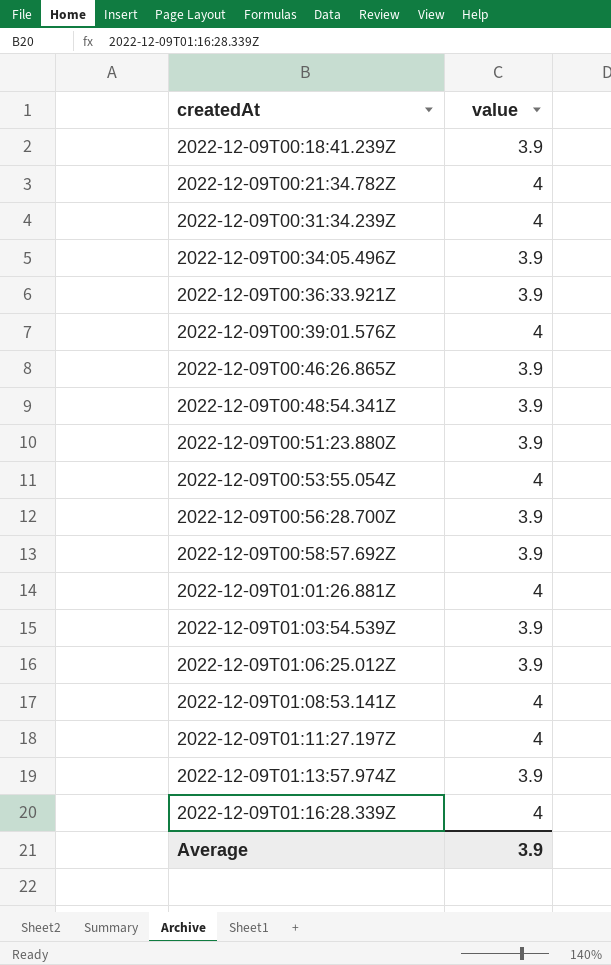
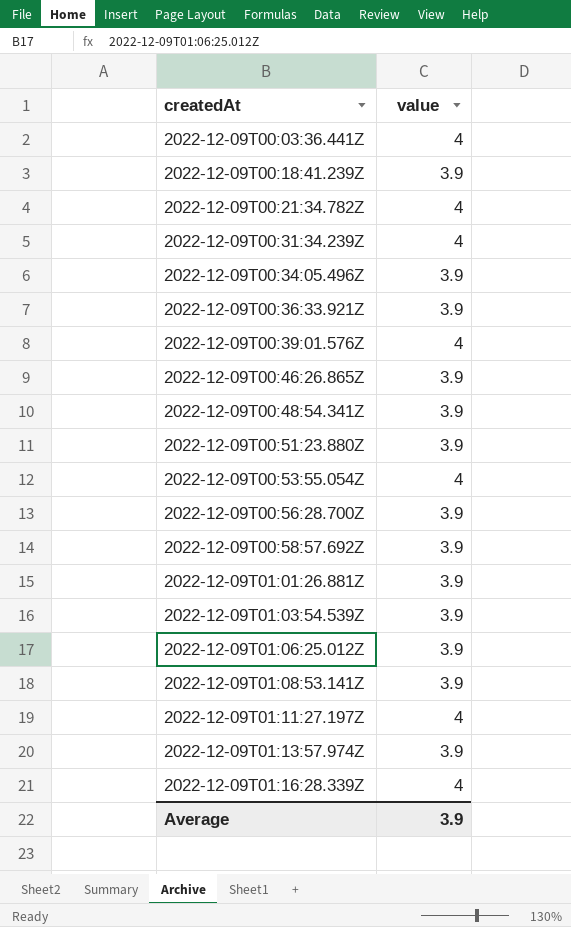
row 2022-12-09T00:03:36.441Z: none -> 4
2022-12-09T01:01:26.881Z | value: 4 -> 3.9
2022-12-09T01:08:53.141Z | value: 4 -> 3.9

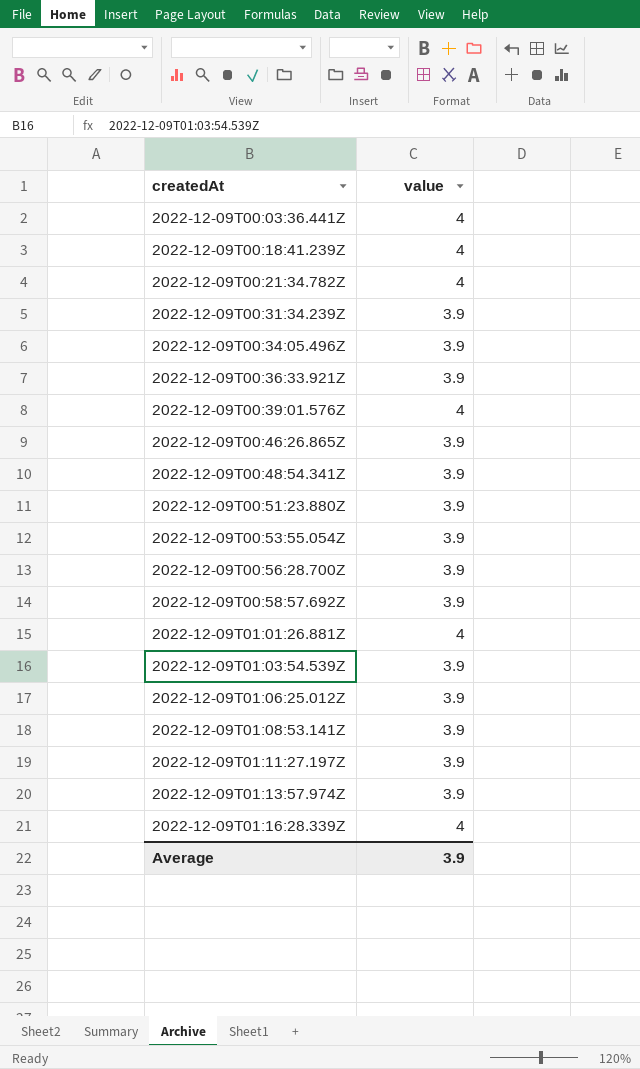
2022-12-09T00:18:41.239Z | value: 3.9 -> 4
2022-12-09T00:31:34.239Z | value: 4 -> 3.9
2022-12-09T00:53:55.054Z | value: 4 -> 3.9
2022-12-09T01:01:26.881Z | value: 3.9 -> 4
2022-12-09T01:11:27.197Z | value: 4 -> 3.9

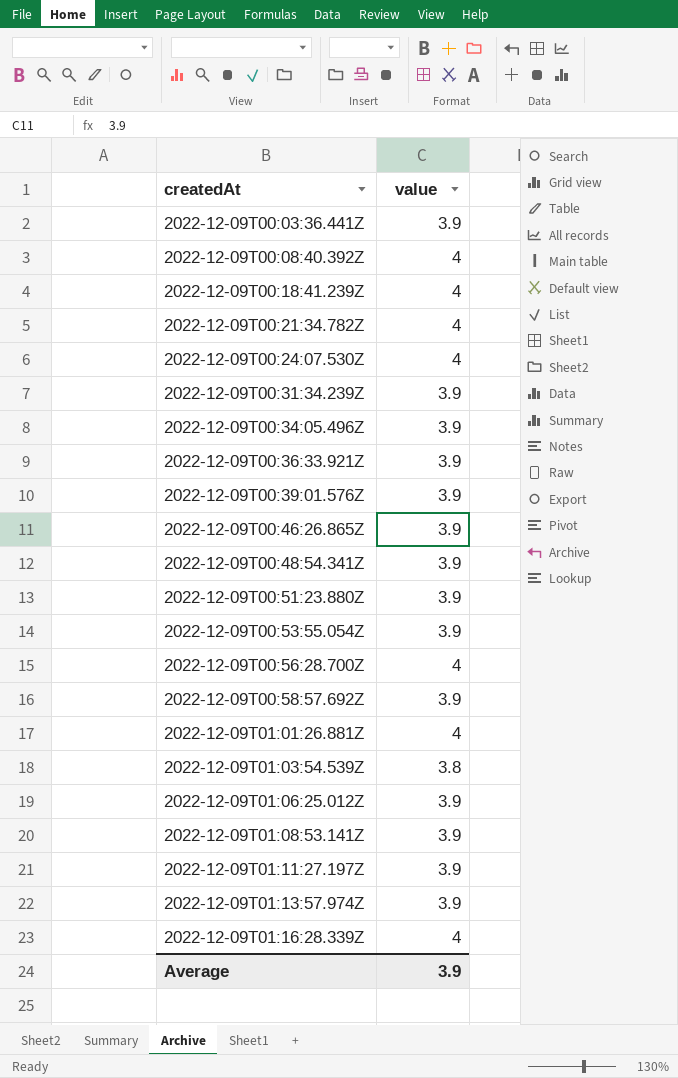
2022-12-09T00:03:36.441Z | value: 4 -> 3.9
row 2022-12-09T00:08:40.392Z: none -> 4
row 2022-12-09T00:24:07.530Z: none -> 4
2022-12-09T00:39:01.576Z | value: 4 -> 3.9
2022-12-09T00:56:28.700Z | value: 3.9 -> 4
2022-12-09T01:03:54.539Z | value: 3.9 -> 3.8

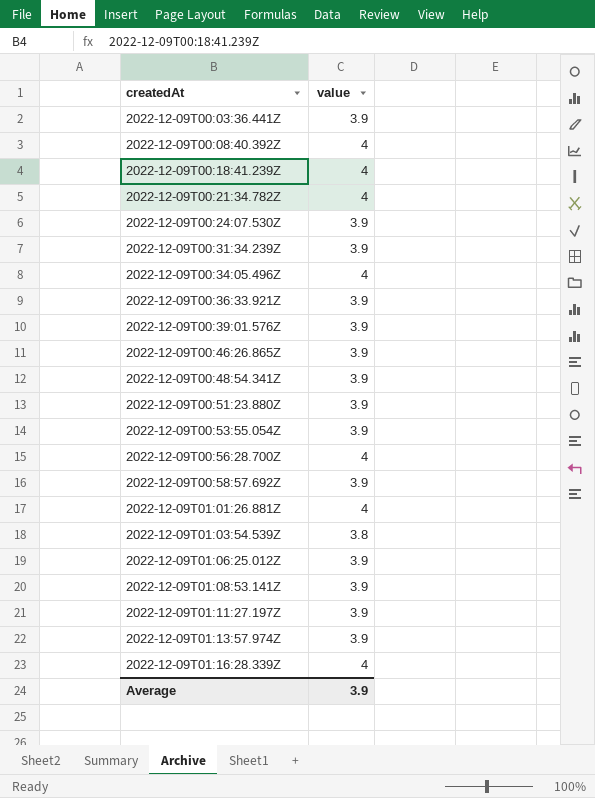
2022-12-09T00:24:07.530Z | value: 4 -> 3.9
2022-12-09T00:34:05.496Z | value: 3.9 -> 4

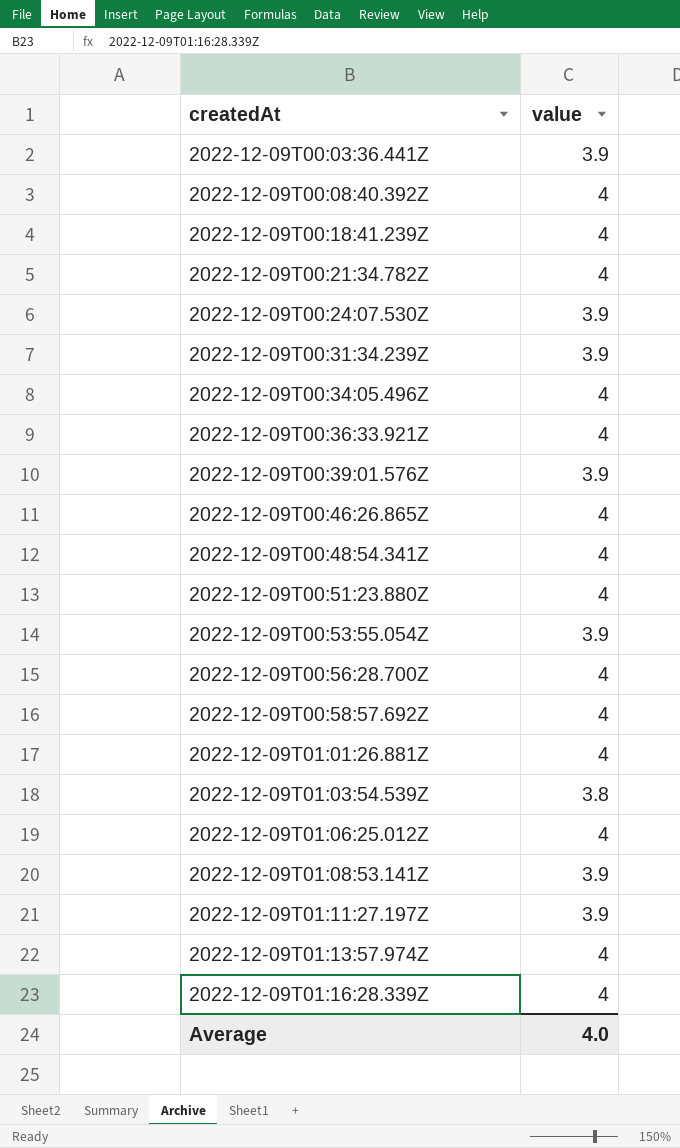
2022-12-09T00:36:33.921Z | value: 3.9 -> 4
2022-12-09T00:46:26.865Z | value: 3.9 -> 4
2022-12-09T00:48:54.341Z | value: 3.9 -> 4
2022-12-09T00:51:23.880Z | value: 3.9 -> 4
2022-12-09T00:58:57.692Z | value: 3.9 -> 4
2022-12-09T01:06:25.012Z | value: 3.9 -> 4
2022-12-09T01:13:57.974Z | value: 3.9 -> 4
Average | value: 3.9 -> 4.0

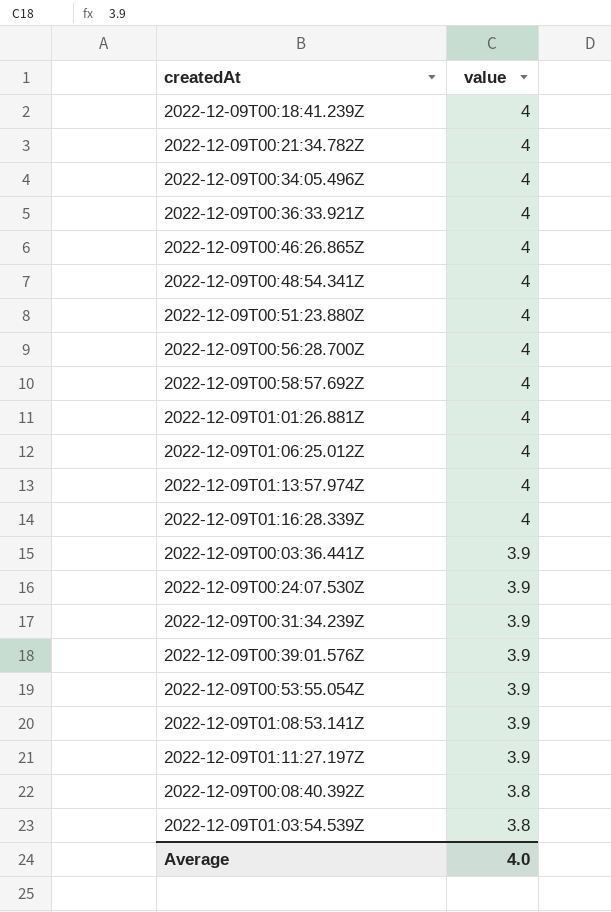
row order: createdAt ascending -> value descending
2022-12-09T00:08:40.392Z | value: 4 -> 3.8

